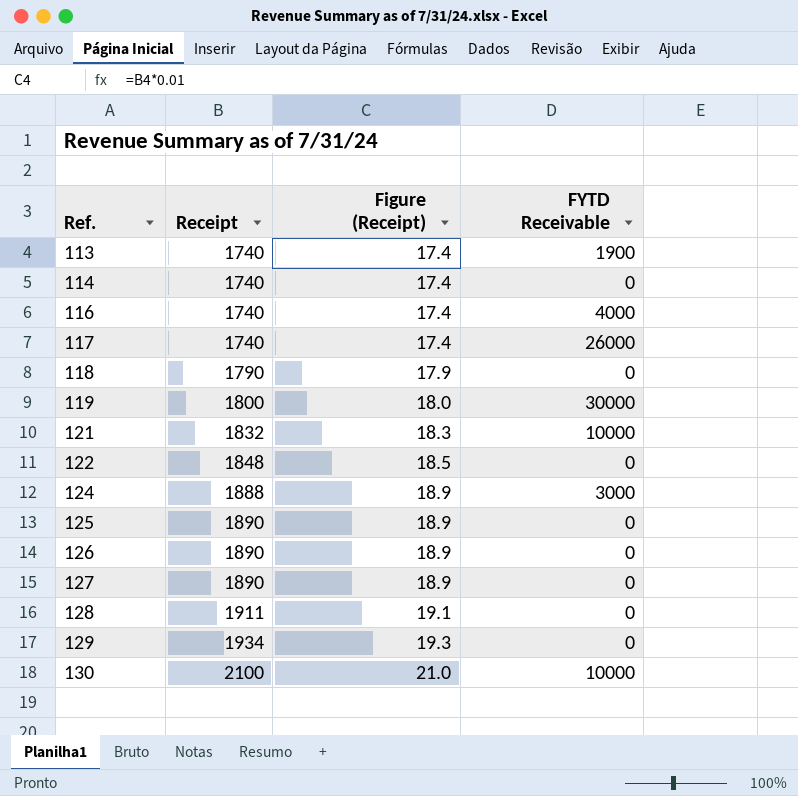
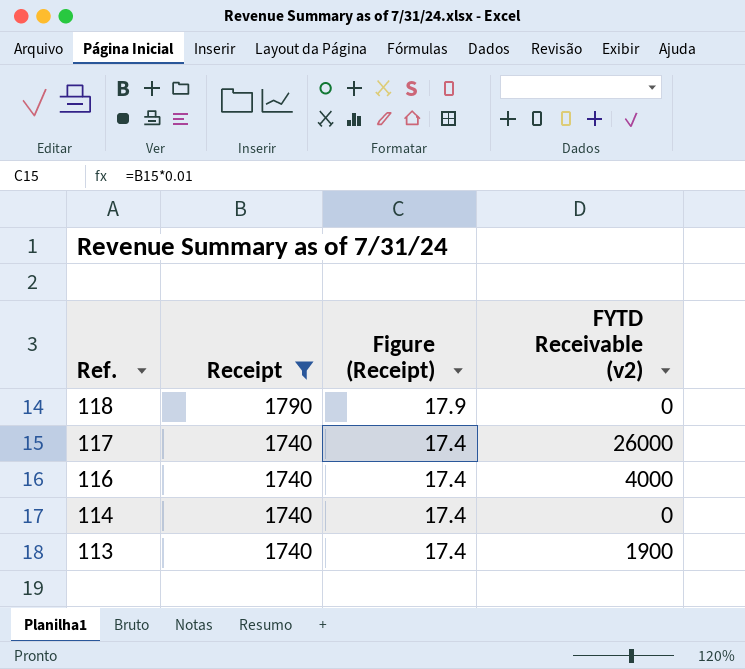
filter: none -> Receipt <= 1790
row order: Ref. ascending -> Ref. descending
column name: FYTD Receivable -> FYTD Receivable (v2)

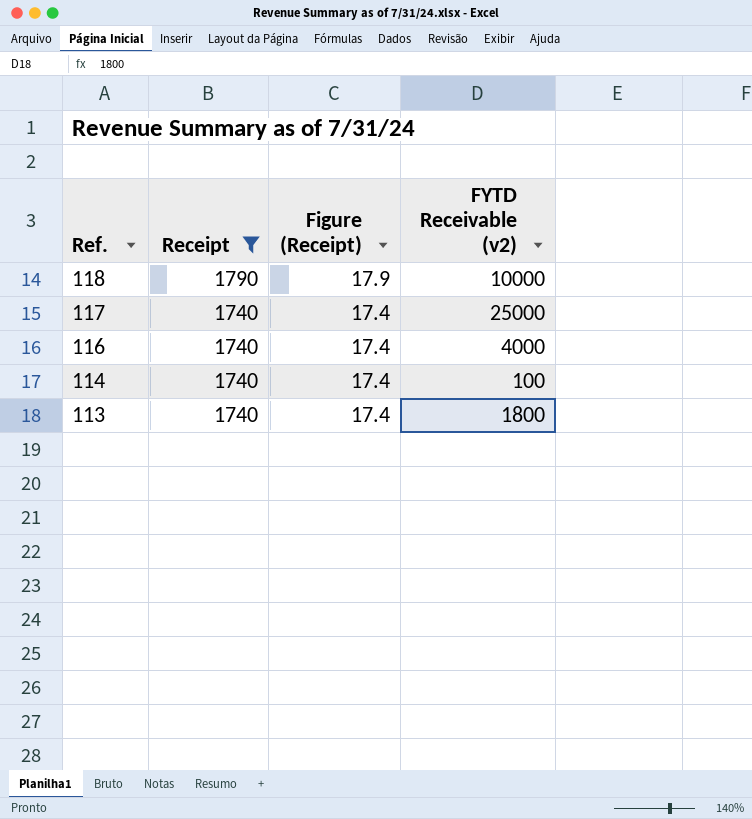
118 | FYTD Receivable (v2): 0 -> 10000
117 | FYTD Receivable (v2): 26000 -> 25000
114 | FYTD Receivable (v2): 0 -> 100
113 | FYTD Receivable (v2): 1900 -> 1800

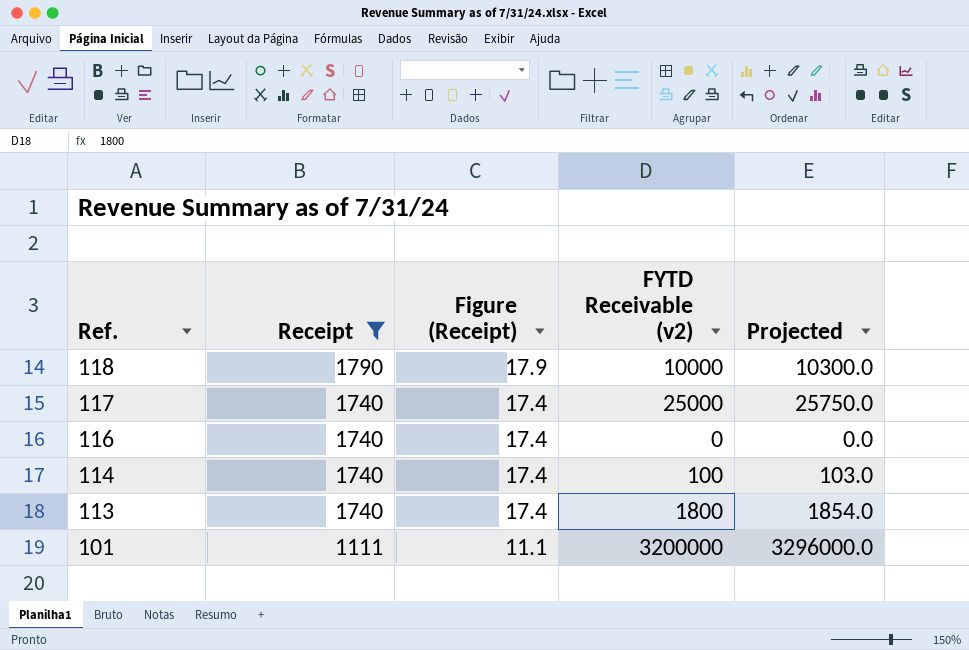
column Projected | formula: none -> [FYTD Receivable (v2)] * 1.03
116 | FYTD Receivable (v2): 4000 -> 0
row 101: none -> 1111 | 11.1 | 3200000 | 3296000.0

